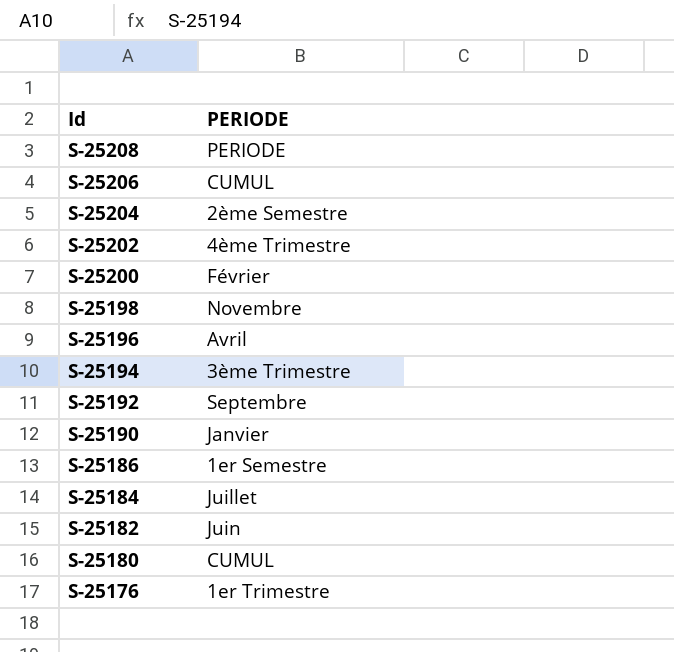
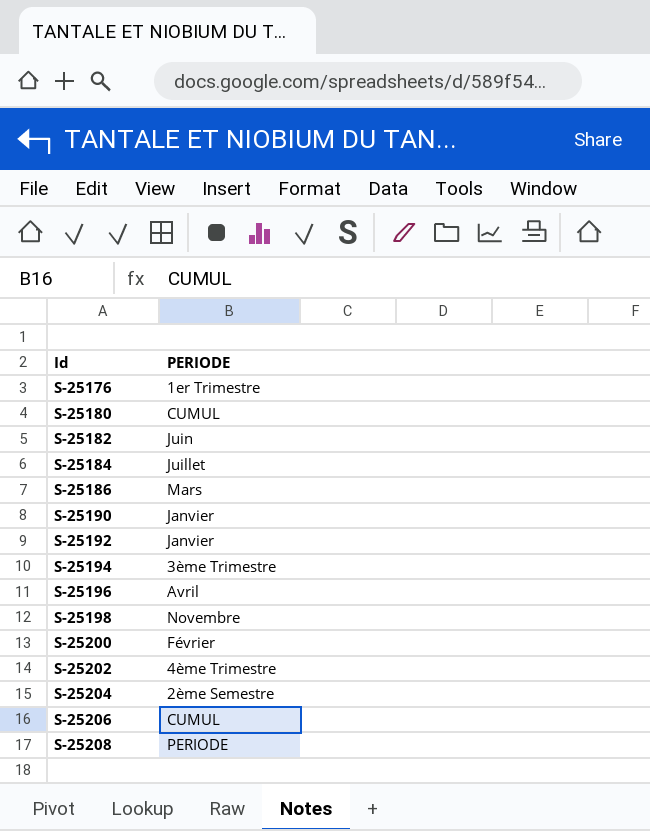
row order: Id descending -> Id ascending
S-25186 | PERIODE: 1er Semestre -> Mars
S-25192 | PERIODE: Septembre -> Janvier

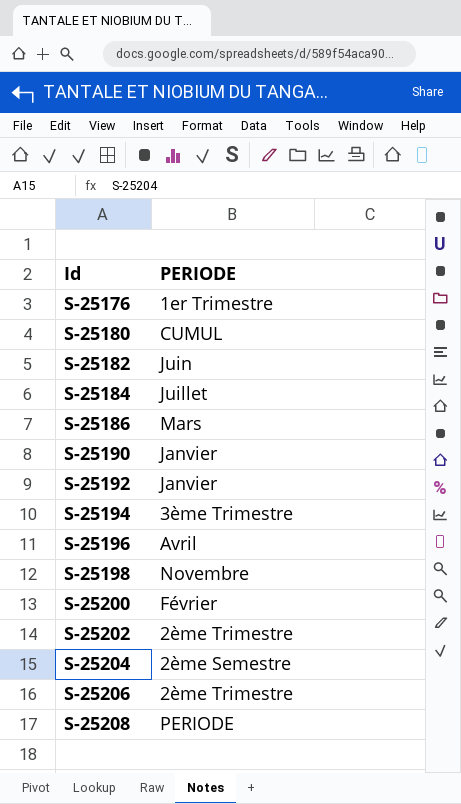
S-25202 | PERIODE: 4ème Trimestre -> 2ème Trimestre
S-25206 | PERIODE: CUMUL -> 2ème Trimestre

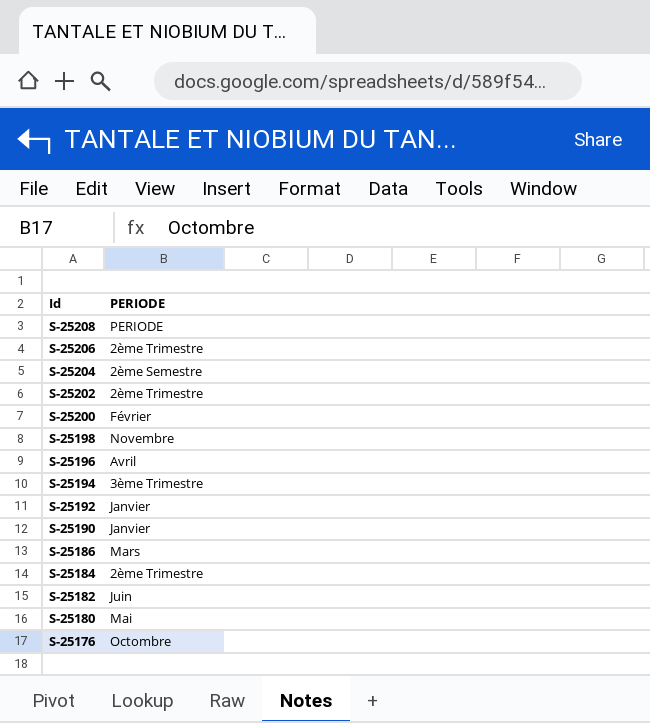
row order: Id ascending -> Id descending
S-25184 | PERIODE: Juillet -> 2ème Trimestre
S-25180 | PERIODE: CUMUL -> Mai
S-25176 | PERIODE: 1er Trimestre -> Octombre

